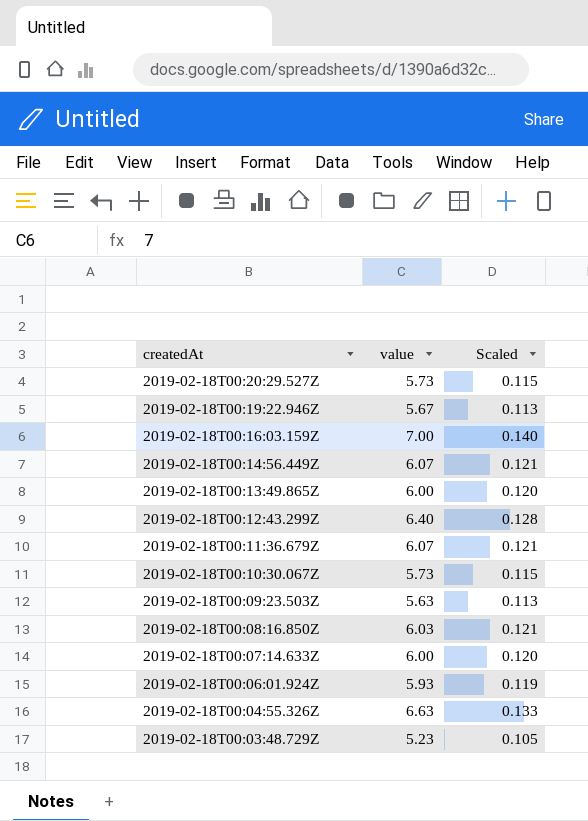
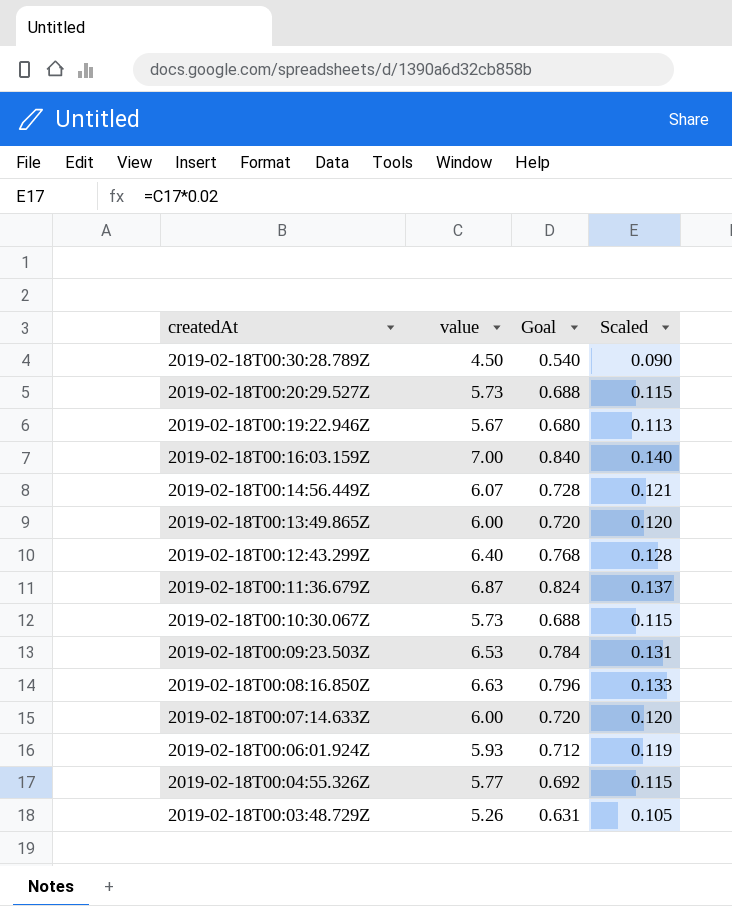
column Goal | formula: none -> [value] * 0.12
row 2019-02-18T00:30:28.789Z: none -> 4.50 | 0.540 | 0.090
2019-02-18T00:11:36.679Z | value: 6.07 -> 6.87
2019-02-18T00:11:36.679Z | Scaled: 0.121 -> 0.137
2019-02-18T00:09:23.503Z | value: 5.63 -> 6.53
2019-02-18T00:09:23.503Z | Scaled: 0.113 -> 0.131
2019-02-18T00:08:16.850Z | value: 6.03 -> 6.63
2019-02-18T00:08:16.850Z | Scaled: 0.121 -> 0.133
2019-02-18T00:04:55.326Z | value: 6.63 -> 5.77
2019-02-18T00:04:55.326Z | Scaled: 0.133 -> 0.115
2019-02-18T00:03:48.729Z | value: 5.23 -> 5.26

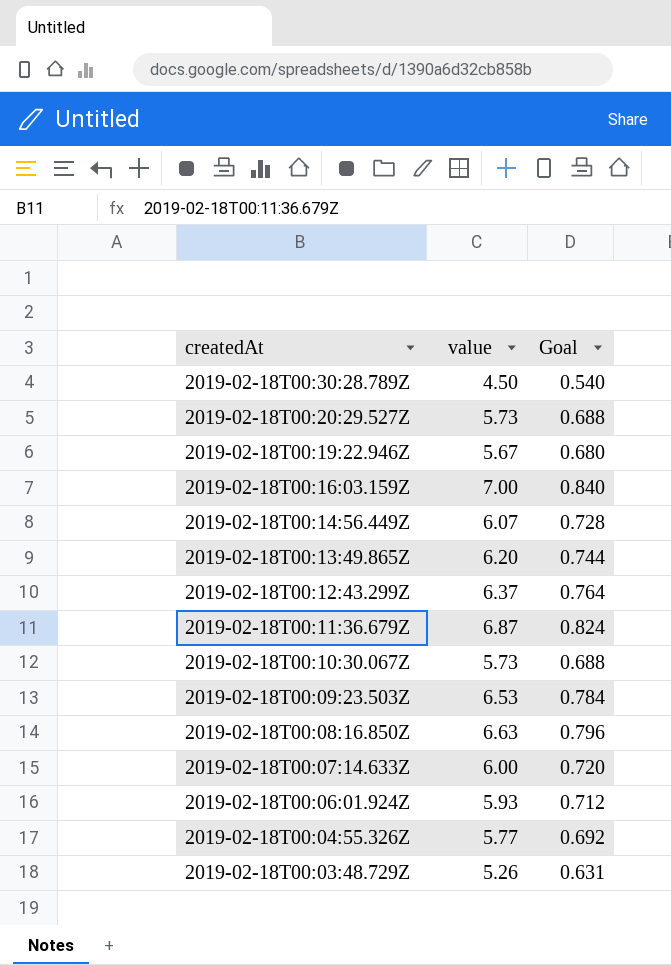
column Scaled | formula: [value] * 0.02 -> none
2019-02-18T00:13:49.865Z | value: 6.00 -> 6.20
2019-02-18T00:13:49.865Z | Goal: 0.720 -> 0.744
2019-02-18T00:12:43.299Z | value: 6.40 -> 6.37
2019-02-18T00:12:43.299Z | Goal: 0.768 -> 0.764

